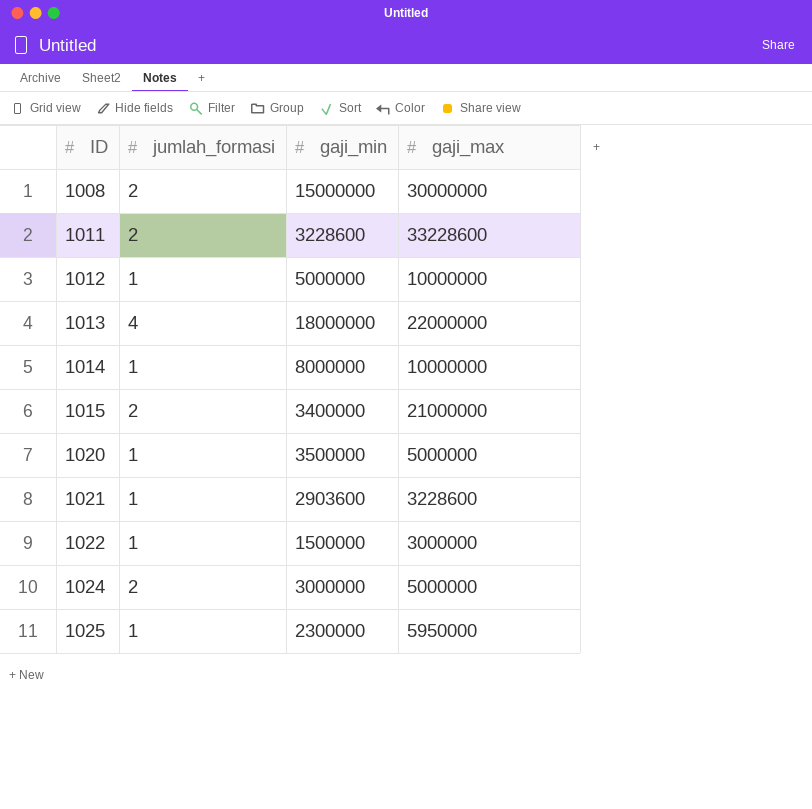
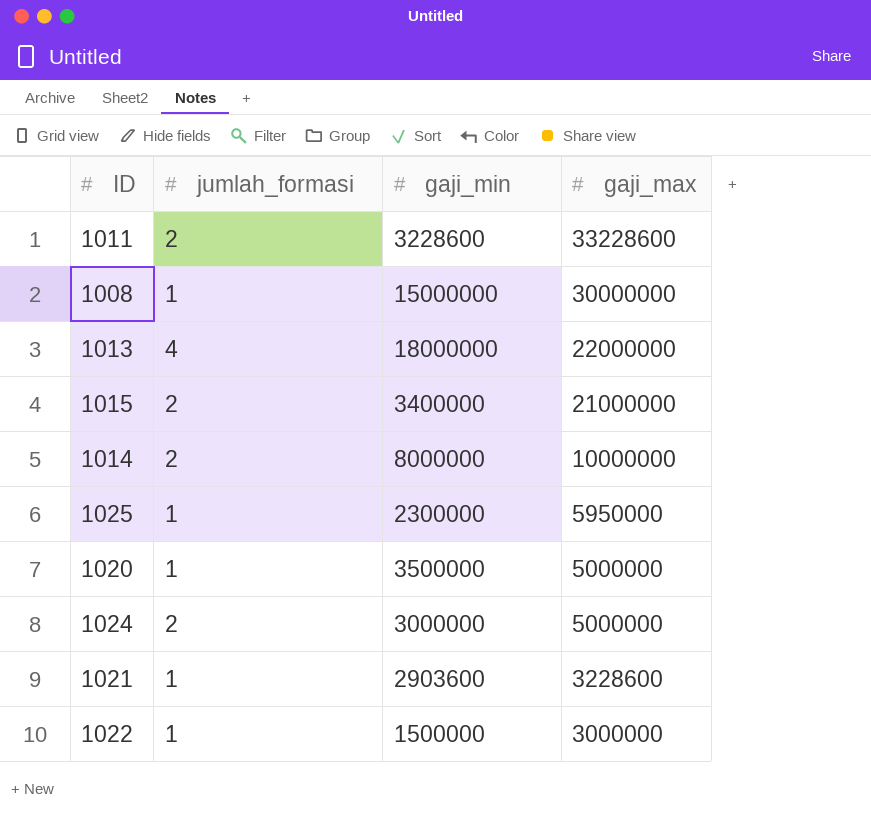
row order: ID ascending -> gaji_max descending
row 1012: 1 | 5000000 | 10000000 -> none
1008 | jumlah_formasi: 2 -> 1
1014 | jumlah_formasi: 1 -> 2

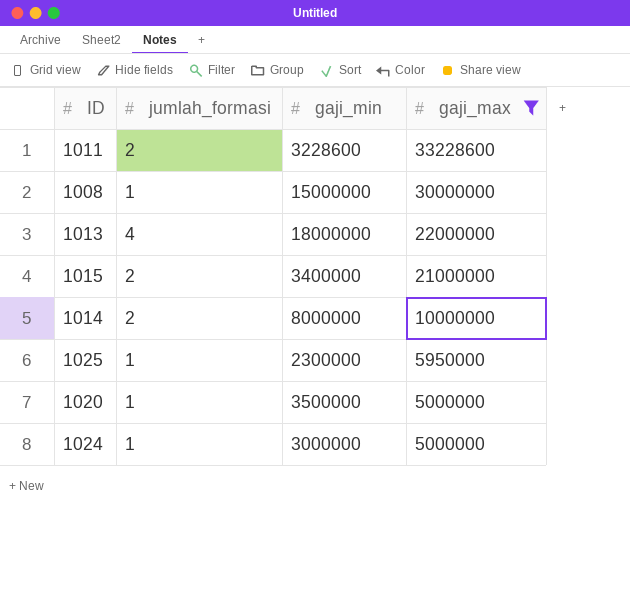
filter: none -> gaji_max >= 5000000
1024 | jumlah_formasi: 2 -> 1

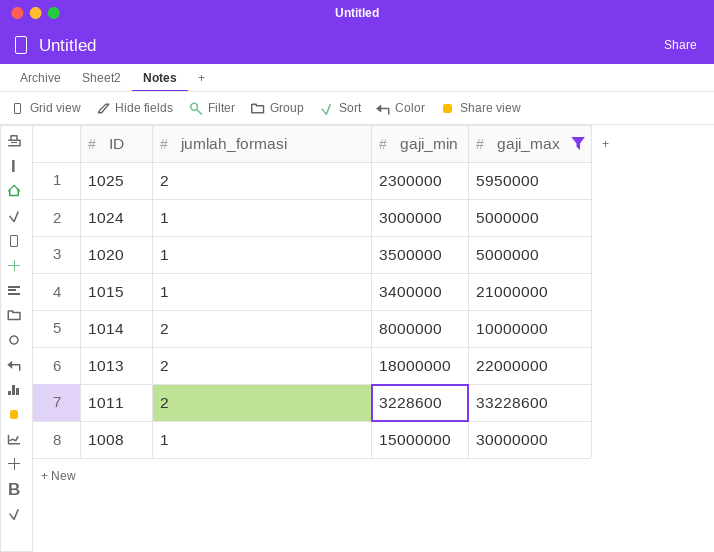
row order: gaji_max descending -> ID descending
1025 | jumlah_formasi: 1 -> 2
1015 | jumlah_formasi: 2 -> 1
1013 | jumlah_formasi: 4 -> 2

